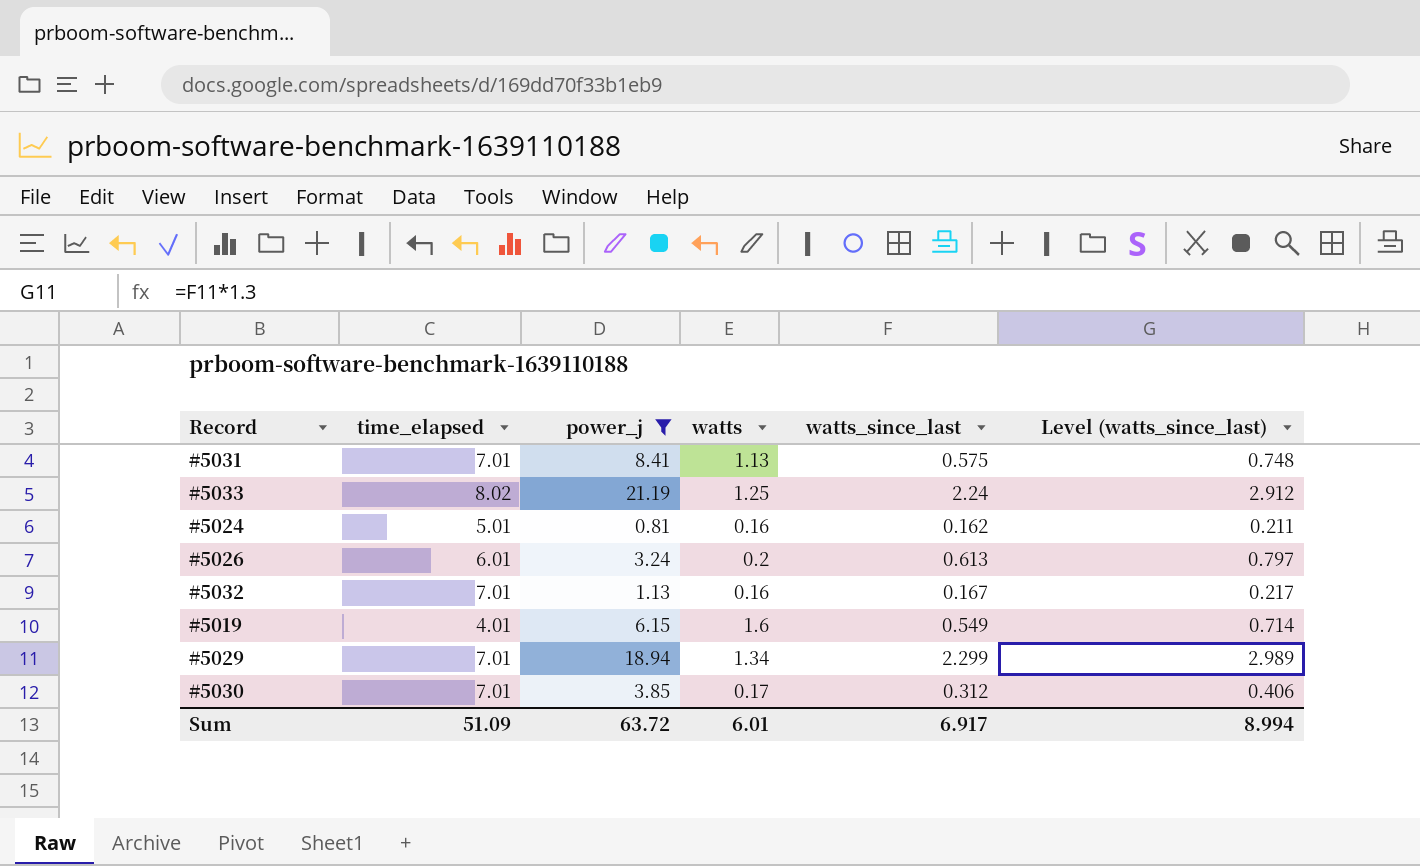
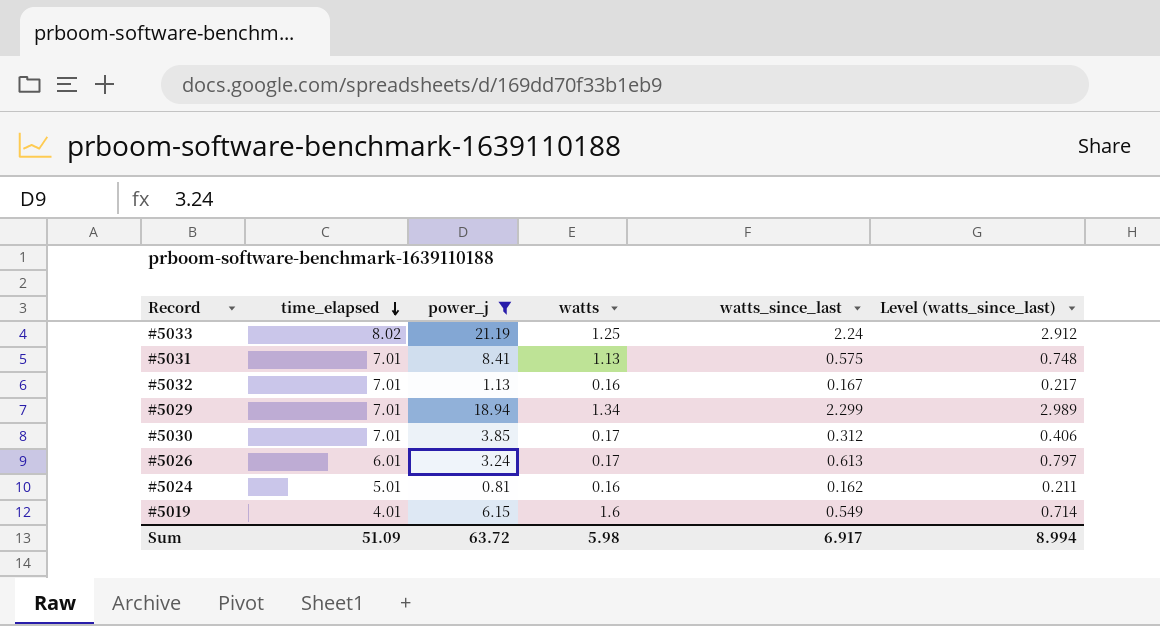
row order: none -> time_elapsed descending
#5026 | watts: 0.2 -> 0.17
Sum | watts: 6.01 -> 5.98

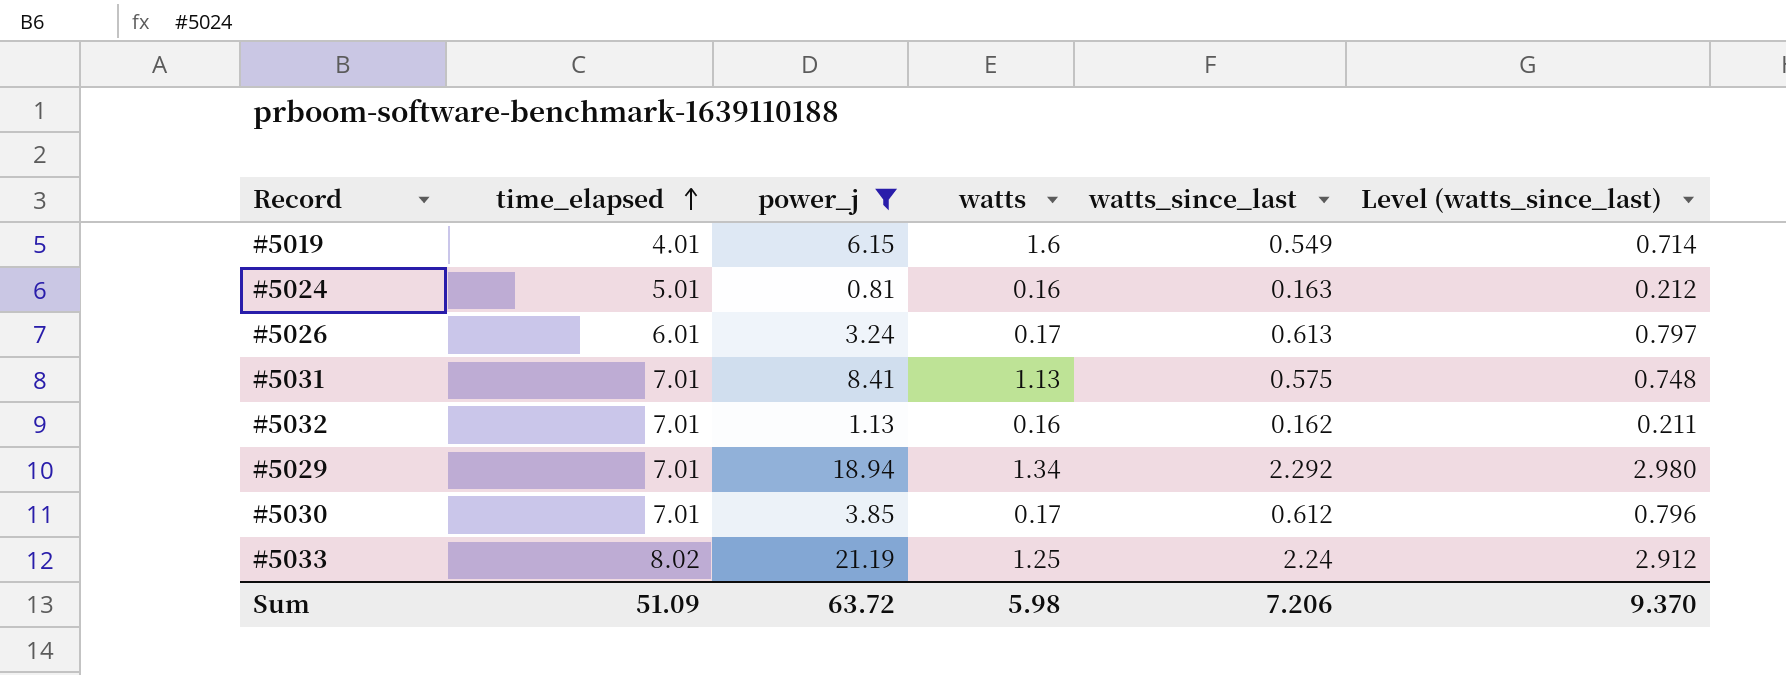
row order: time_elapsed descending -> time_elapsed ascending
#5024 | watts_since_last: 0.162 -> 0.163
#5024 | Level (watts_since_last): 0.211 -> 0.212
#5032 | watts_since_last: 0.167 -> 0.162
#5032 | Level (watts_since_last): 0.217 -> 0.211
#5029 | watts_since_last: 2.299 -> 2.292
#5029 | Level (watts_since_last): 2.989 -> 2.980
#5030 | watts_since_last: 0.312 -> 0.612
#5030 | Level (watts_since_last): 0.406 -> 0.796
Sum | watts_since_last: 6.917 -> 7.206
Sum | Level (watts_since_last): 8.994 -> 9.370

